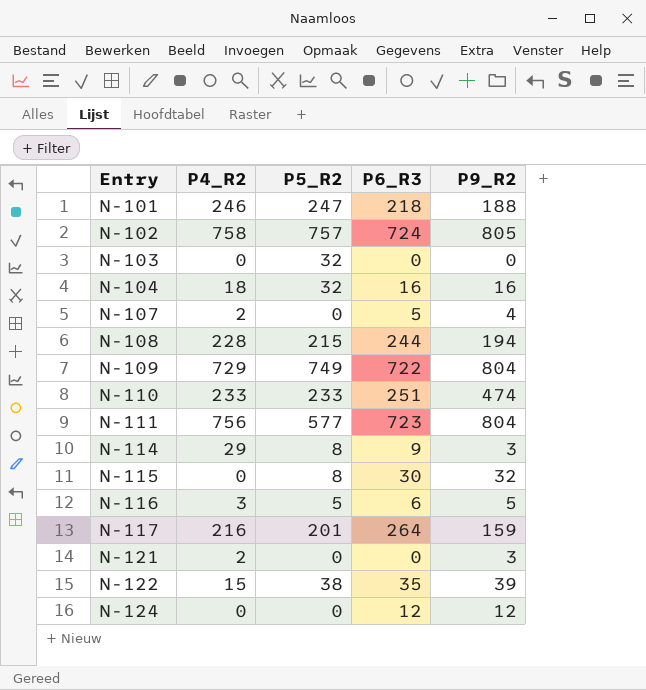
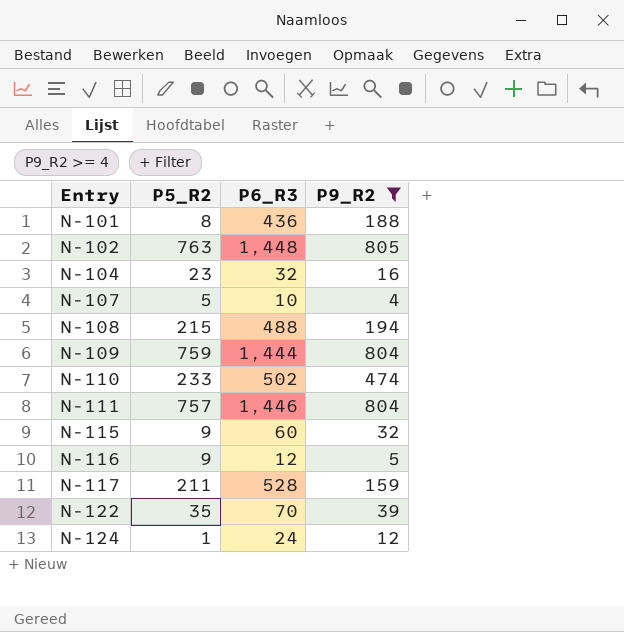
filter: none -> P9_R2 >= 4
column P4_R2 | position: 2 -> none
N-101 | P5_R2: 247 -> 8
N-101 | P6_R3: 218 -> 436
N-102 | P5_R2: 757 -> 763
N-102 | P6_R3: 724 -> 1,448
N-104 | P5_R2: 32 -> 23
N-104 | P6_R3: 16 -> 32
N-107 | P5_R2: 0 -> 5
N-107 | P6_R3: 5 -> 10
N-108 | P6_R3: 244 -> 488
N-109 | P5_R2: 749 -> 759
N-109 | P6_R3: 722 -> 1,444
N-110 | P6_R3: 251 -> 502
N-111 | P5_R2: 577 -> 757
N-111 | P6_R3: 723 -> 1,446
N-115 | P5_R2: 8 -> 9
N-115 | P6_R3: 30 -> 60
N-116 | P5_R2: 5 -> 9
N-116 | P6_R3: 6 -> 12
N-117 | P5_R2: 201 -> 211
N-117 | P6_R3: 264 -> 528
N-122 | P5_R2: 38 -> 35
N-122 | P6_R3: 35 -> 70
N-124 | P5_R2: 0 -> 1
N-124 | P6_R3: 12 -> 24

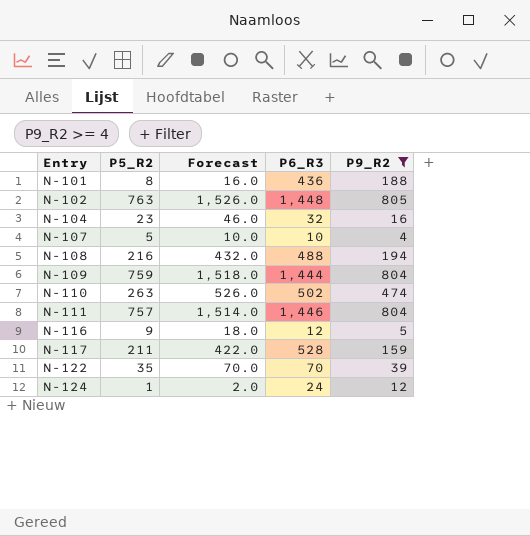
column Forecast | formula: none -> [P5_R2] * 2
row N-115: 9 | 60 | 32 -> none
N-108 | P5_R2: 215 -> 216
N-110 | P5_R2: 233 -> 263

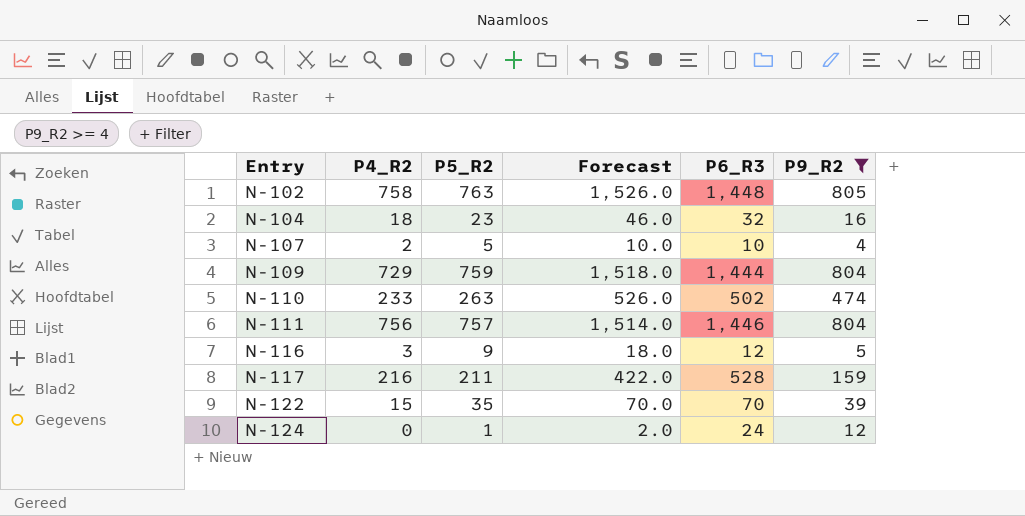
column P4_R2 | position: none -> 2
row N-101: 8 | 16.0 | 436 | 188 -> none
row N-108: 216 | 432.0 | 488 | 194 -> none

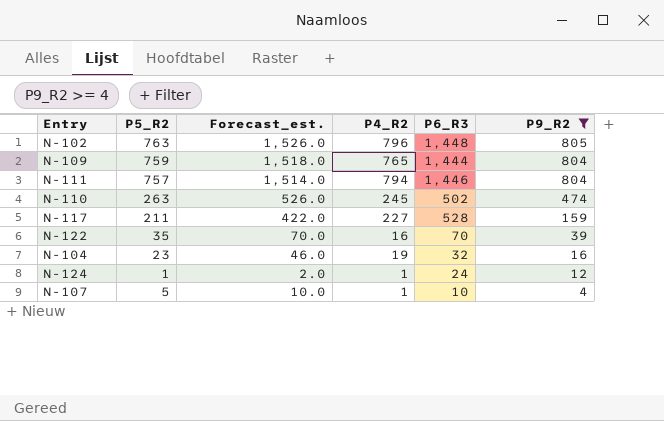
row order: Entry ascending -> P9_R2 descending
column name: Forecast -> Forecast_est.
column P4_R2 | position: 2 -> 4
row N-116: 3 | 9 | 18.0 | 12 | 5 -> none
N-102 | P4_R2: 758 -> 796
N-109 | P4_R2: 729 -> 765
N-111 | P4_R2: 756 -> 794
N-110 | P4_R2: 233 -> 245
N-117 | P4_R2: 216 -> 227
N-122 | P4_R2: 15 -> 16
N-104 | P4_R2: 18 -> 19
N-124 | P4_R2: 0 -> 1
N-107 | P4_R2: 2 -> 1

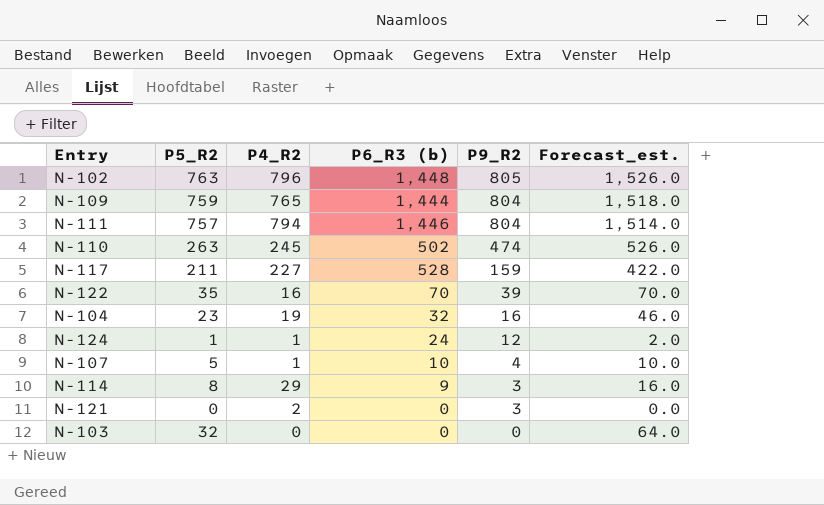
filter: P9_R2 >= 4 -> none
column name: P6_R3 -> P6_R3 (b)
column Forecast_est. | position: 3 -> 6

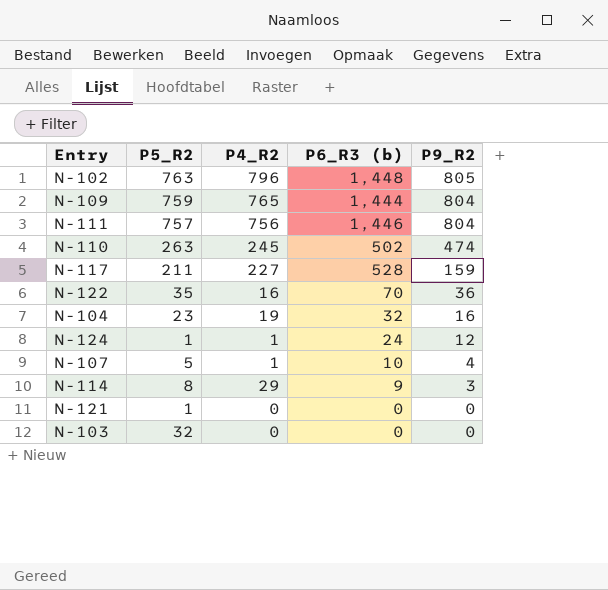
column Forecast_est. | formula: [P5_R2] * 2 -> none
N-111 | P4_R2: 794 -> 756
N-122 | P9_R2: 39 -> 36
N-121 | P5_R2: 0 -> 1
N-121 | P4_R2: 2 -> 0
N-121 | P9_R2: 3 -> 0

